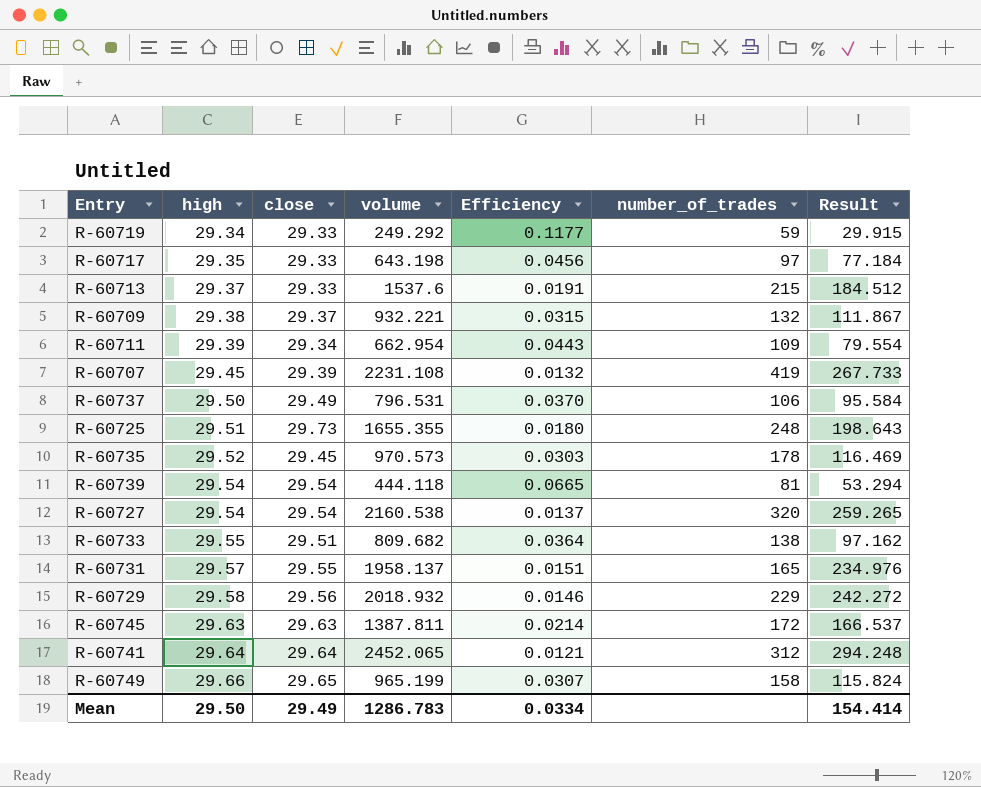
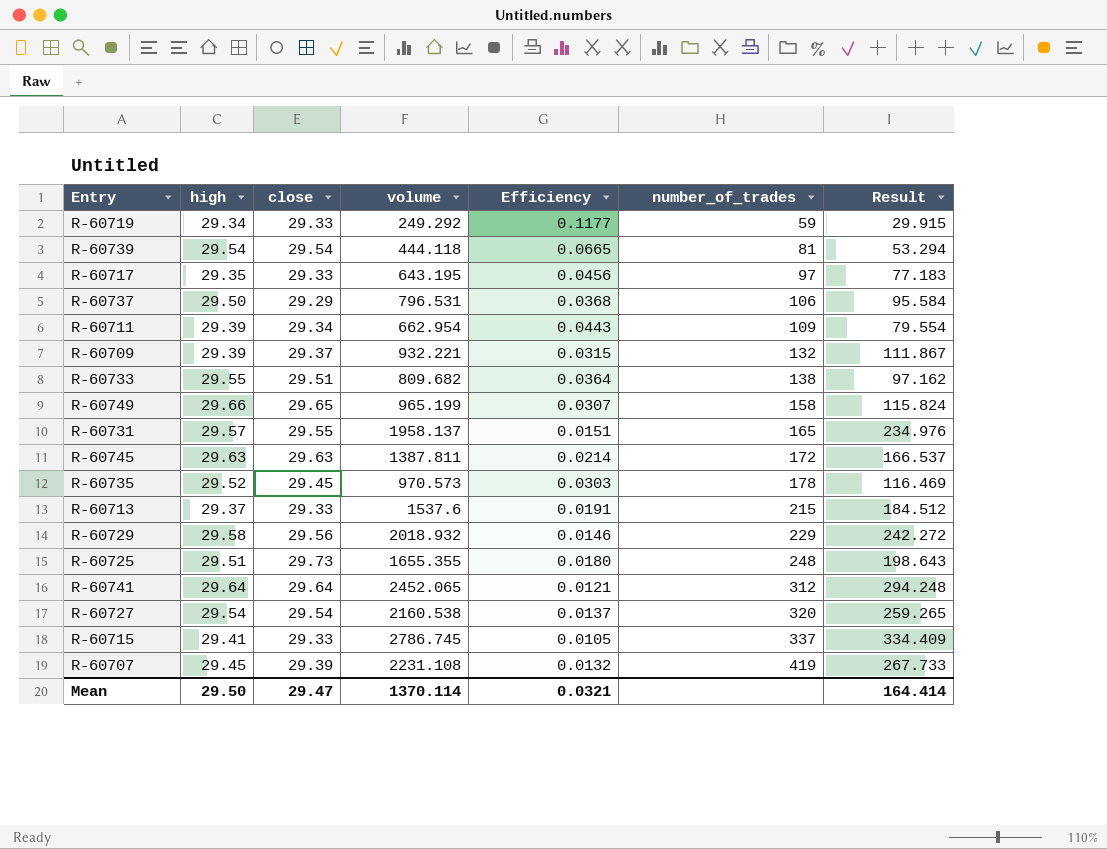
row order: high ascending -> number_of_trades ascending
R-60717 | volume: 643.198 -> 643.195
R-60717 | Result: 77.184 -> 77.183
R-60737 | close: 29.49 -> 29.29
R-60737 | Efficiency: 0.0370 -> 0.0368
R-60709 | high: 29.38 -> 29.39
row R-60715: none -> 29.41 | 29.33 | 2786.745 | 0.0105 | 337 | 334.409
Mean | close: 29.49 -> 29.47
Mean | volume: 1286.783 -> 1370.114
Mean | Efficiency: 0.0334 -> 0.0321
Mean | Result: 154.414 -> 164.414

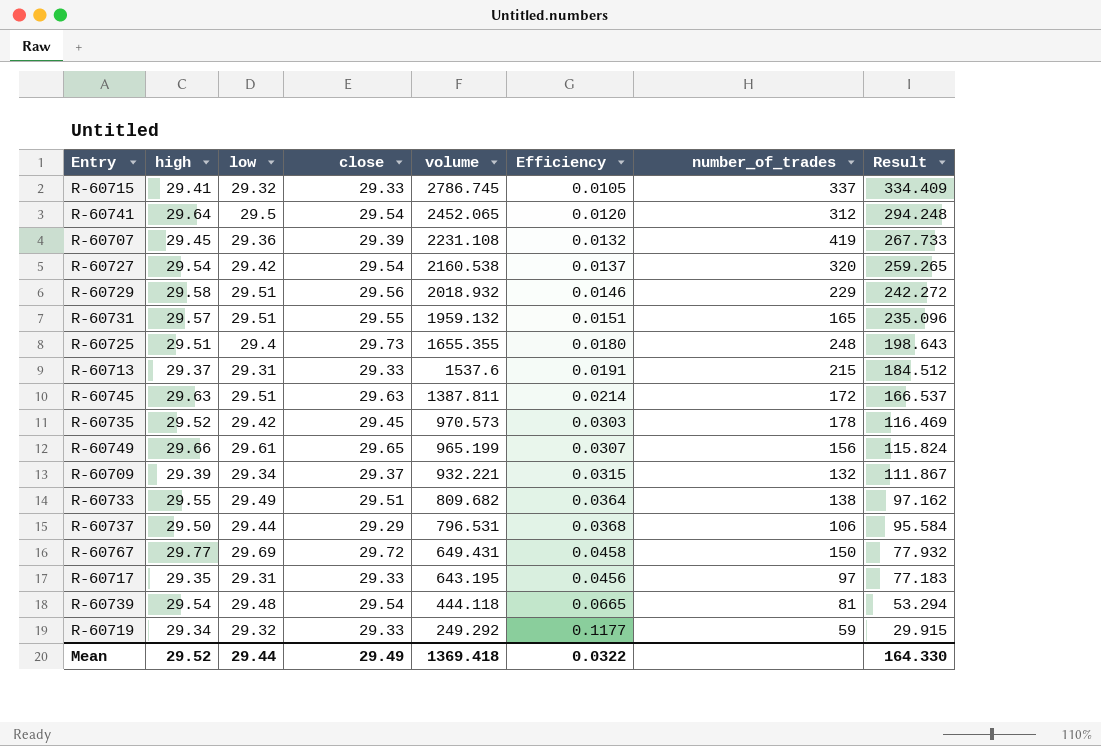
row order: number_of_trades ascending -> volume descending
column low | position: none -> 3
row R-60711: 29.39 | 29.34 | 662.954 | 0.0443 | 109 | 79.554 -> none
R-60741 | close: 29.64 -> 29.54
R-60741 | Efficiency: 0.0121 -> 0.0120
R-60731 | volume: 1958.137 -> 1959.132
R-60731 | Result: 234.976 -> 235.096
R-60749 | number_of_trades: 158 -> 156
row R-60767: none -> 29.77 | 29.69 | 29.72 | 649.431 | 0.0458 | 150 | 77.932
Mean | high: 29.50 -> 29.52
Mean | close: 29.47 -> 29.49
Mean | volume: 1370.114 -> 1369.418
Mean | Efficiency: 0.0321 -> 0.0322
Mean | Result: 164.414 -> 164.330

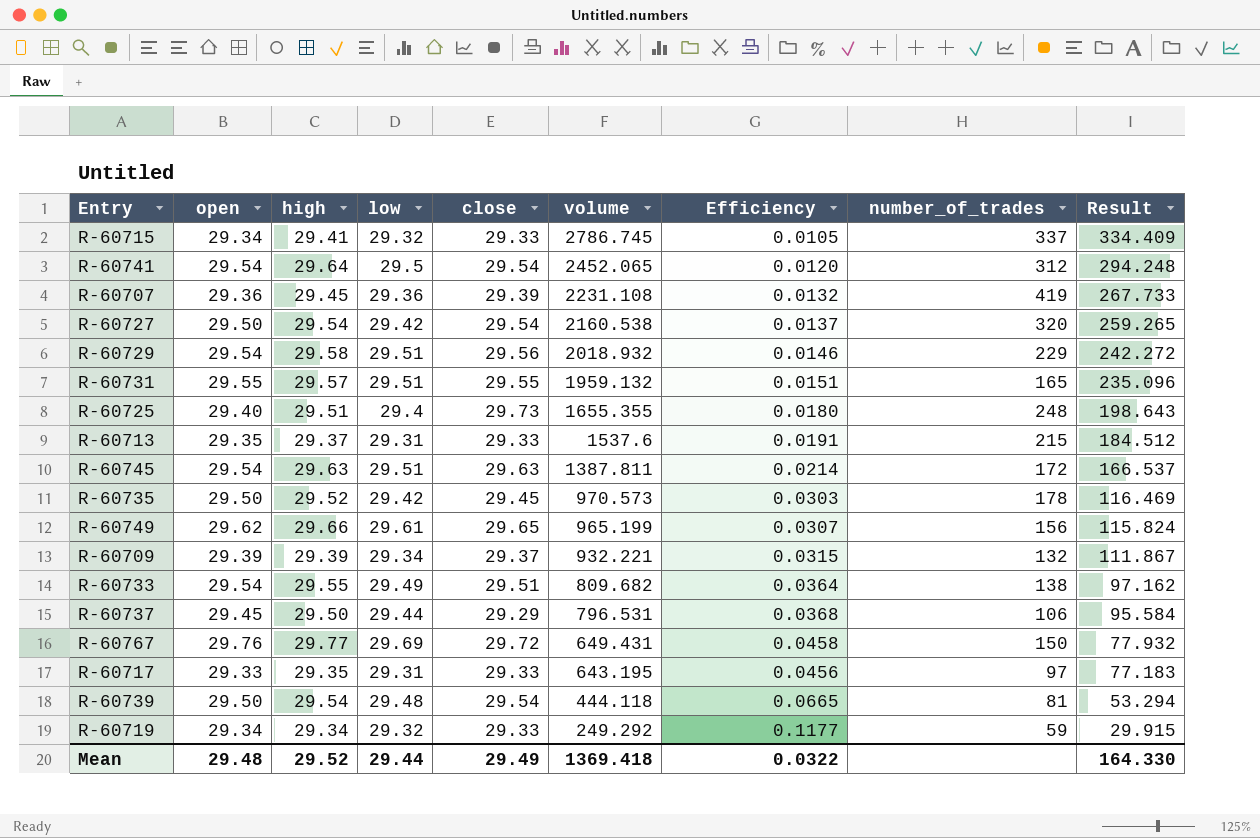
column open | position: none -> 2

